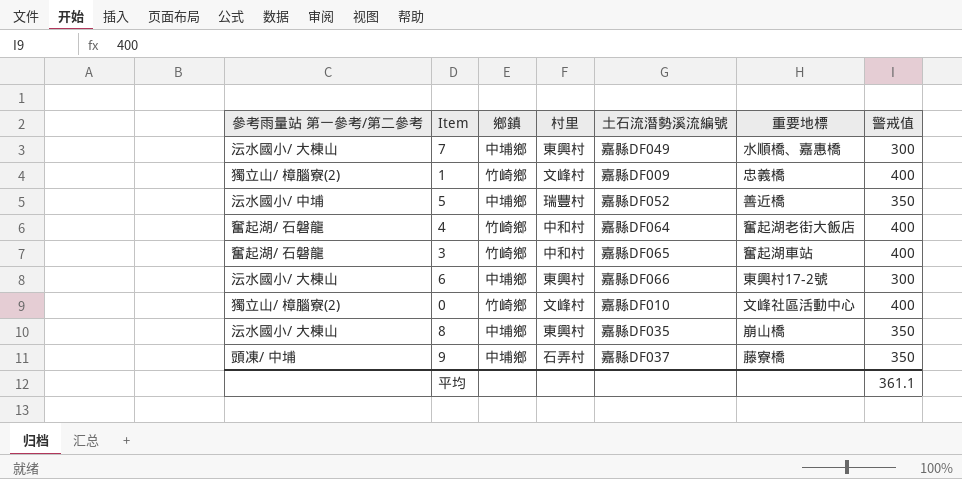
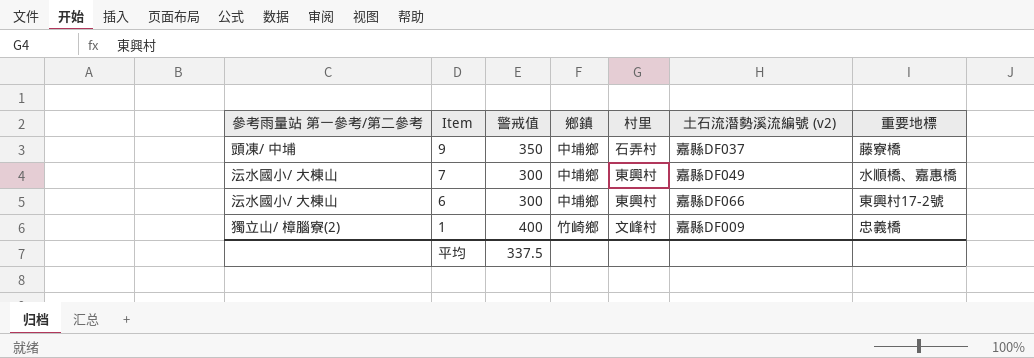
row order: none -> Item descending
column 警戒值 | position: 7 -> 3
column name: 土石流潛勢溪流編號 -> 土石流潛勢溪流編號 (v2)
row 5: 沄水國小/ 中埔 | 中埔鄉 | 瑞豐村 | 嘉縣DF052 | 善近橋 | 350 -> none
row 4: 奮起湖/ 石磐龍 | 竹崎鄉 | 中和村 | 嘉縣DF064 | 奮起湖老街大飯店 | 400 -> none
row 3: 奮起湖/ 石磐龍 | 竹崎鄉 | 中和村 | 嘉縣DF065 | 奮起湖車站 | 400 -> none
row 0: 獨立山/ 樟腦寮(2) | 竹崎鄉 | 文峰村 | 嘉縣DF010 | 文峰社區活動中心 | 400 -> none
row 8: 沄水國小/ 大棟山 | 中埔鄉 | 東興村 | 嘉縣DF035 | 崩山橋 | 350 -> none
平均 | 警戒值: 361.1 -> 337.5

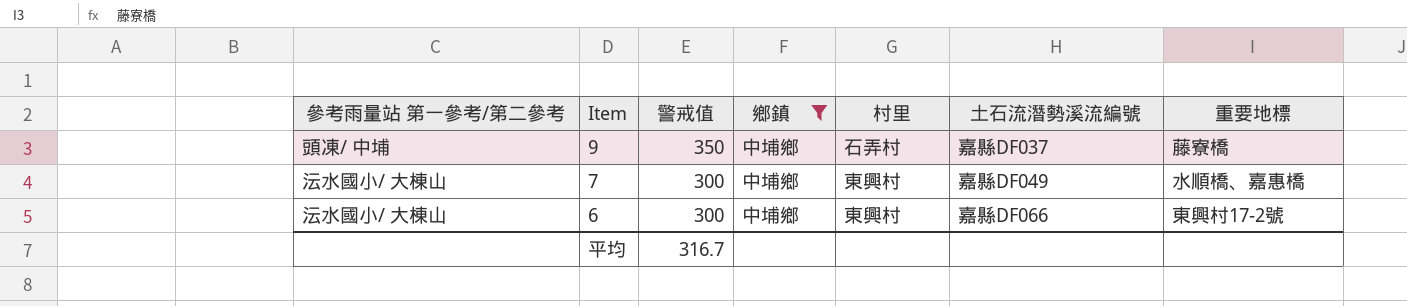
filter: none -> 鄉鎮 = 中埔鄉
column name: 土石流潛勢溪流編號 (v2) -> 土石流潛勢溪流編號
平均 | 警戒值: 337.5 -> 316.7

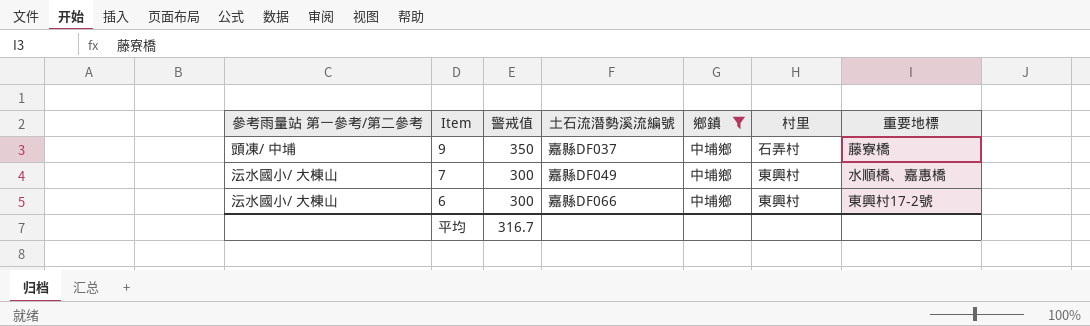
column 土石流潛勢溪流編號 | position: 6 -> 4

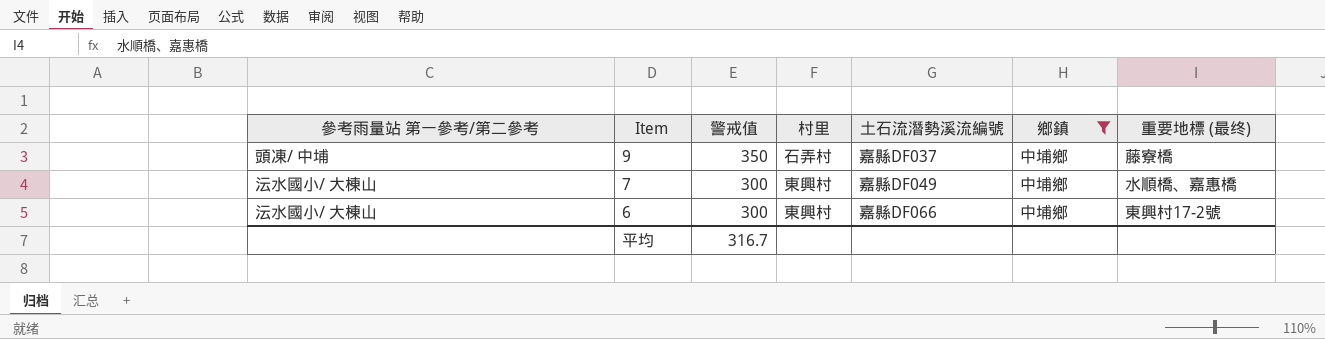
column 村里 | position: 6 -> 4
column name: 重要地標 -> 重要地標 (最终)

